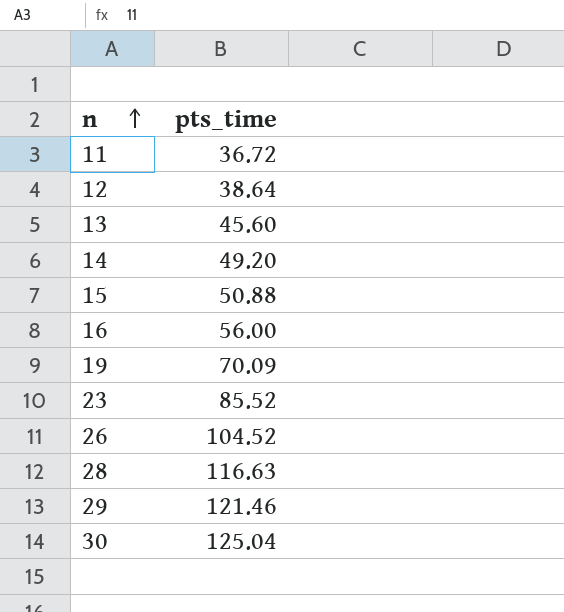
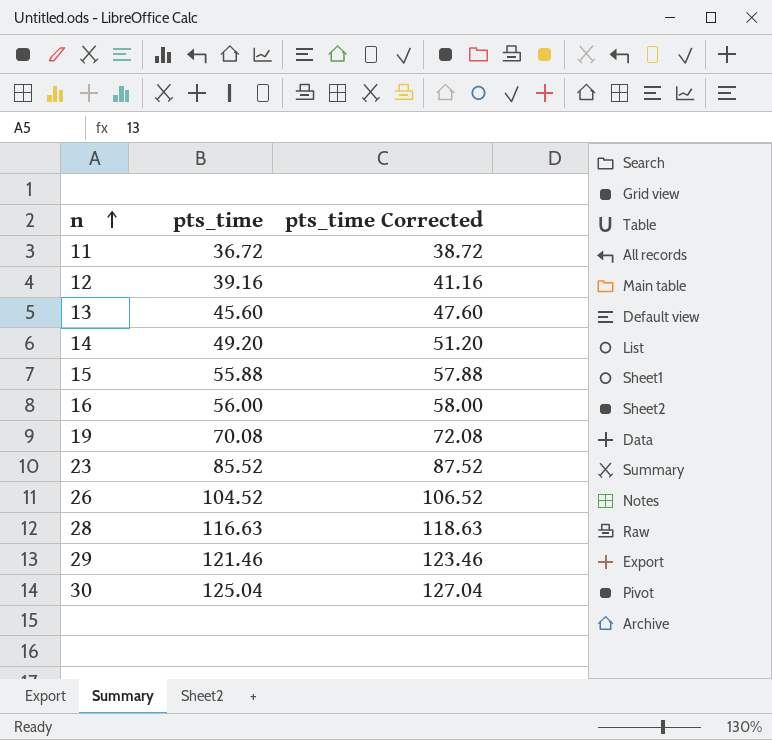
column pts_time Corrected | formula: none -> [pts_time] + 2
12 | pts_time: 38.64 -> 39.16
15 | pts_time: 50.88 -> 55.88
19 | pts_time: 70.09 -> 70.08

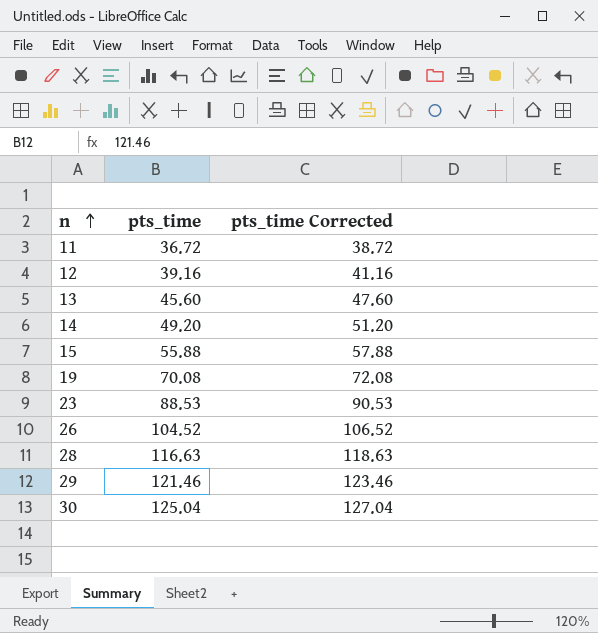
row 16: 56.00 | 58.00 -> none
23 | pts_time: 85.52 -> 88.53
23 | pts_time Corrected: 87.52 -> 90.53

